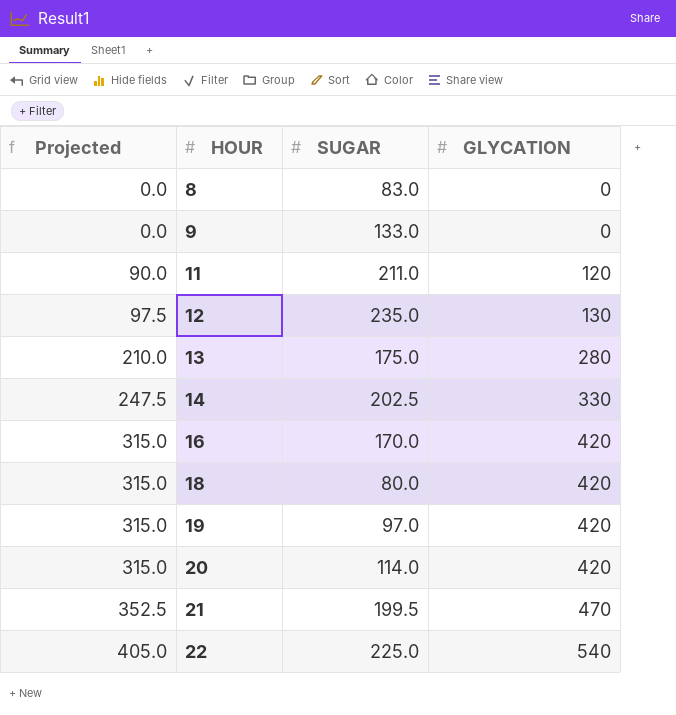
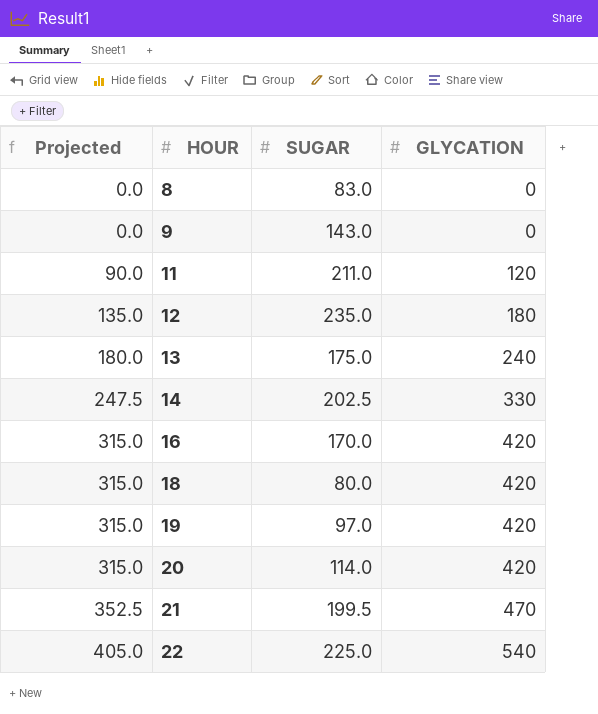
9 | SUGAR: 133.0 -> 143.0
12 | Projected: 97.5 -> 135.0
12 | GLYCATION: 130 -> 180
13 | Projected: 210.0 -> 180.0
13 | GLYCATION: 280 -> 240

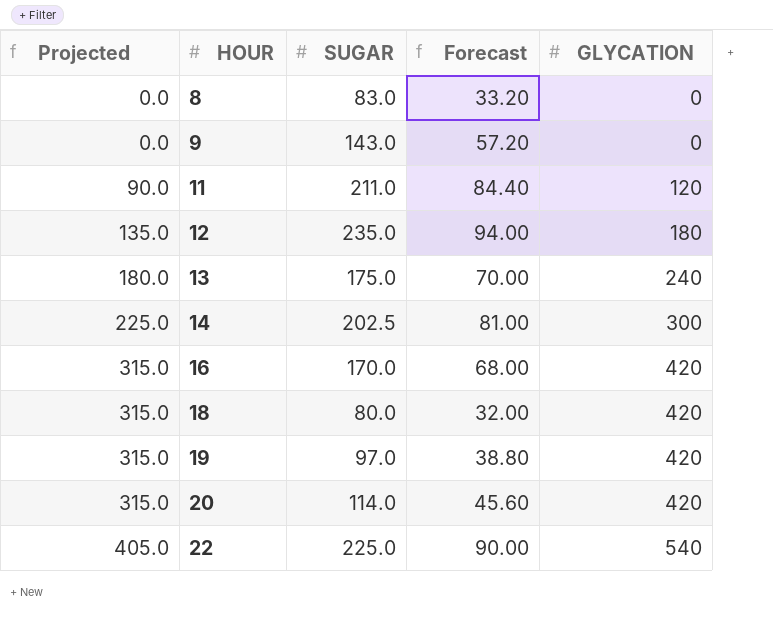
column Forecast | formula: none -> [SUGAR] * 0.4
row 21: 352.5 | 199.5 | 470 -> none
14 | Projected: 247.5 -> 225.0
14 | GLYCATION: 330 -> 300

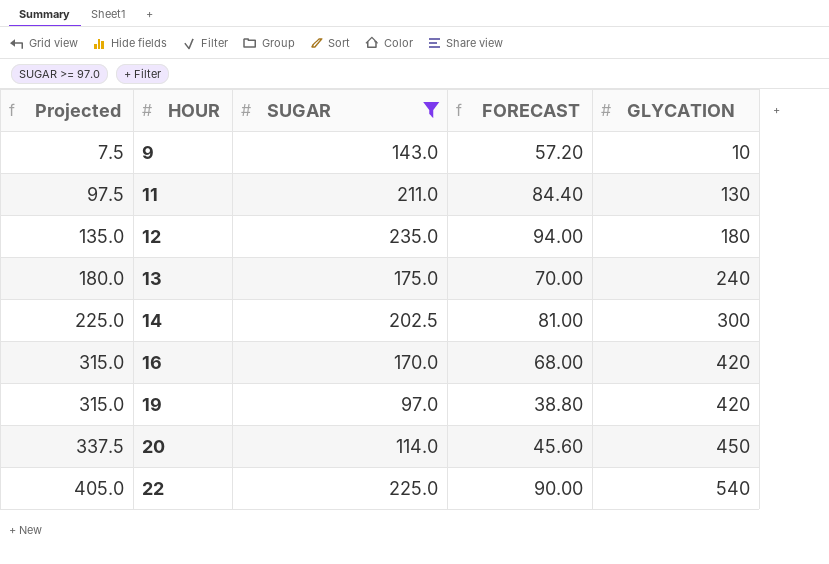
filter: none -> SUGAR >= 97.0
column name: Forecast -> FORECAST
9 | Projected: 0.0 -> 7.5
9 | GLYCATION: 0 -> 10
11 | Projected: 90.0 -> 97.5
11 | GLYCATION: 120 -> 130
20 | Projected: 315.0 -> 337.5
20 | GLYCATION: 420 -> 450

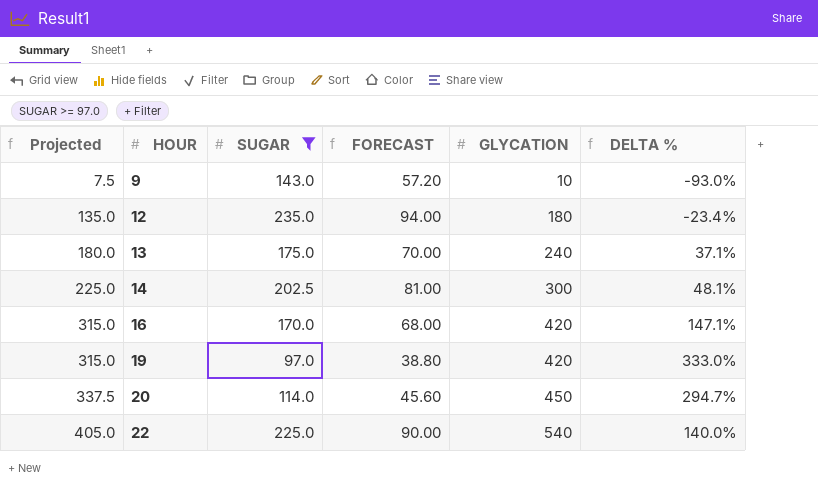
column DELTA % | formula: none -> ([GLYCATION] - [SUGAR]) / [SUGAR]
row 11: 97.5 | 211.0 | 84.40 | 130 -> none

